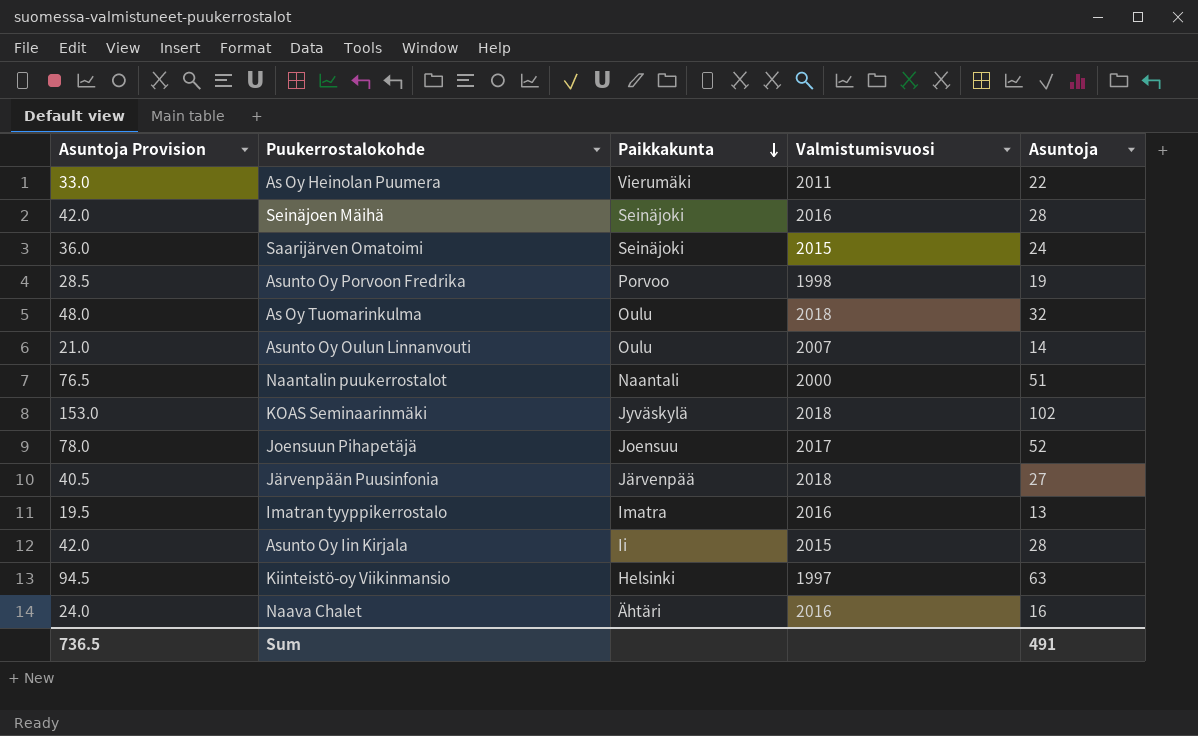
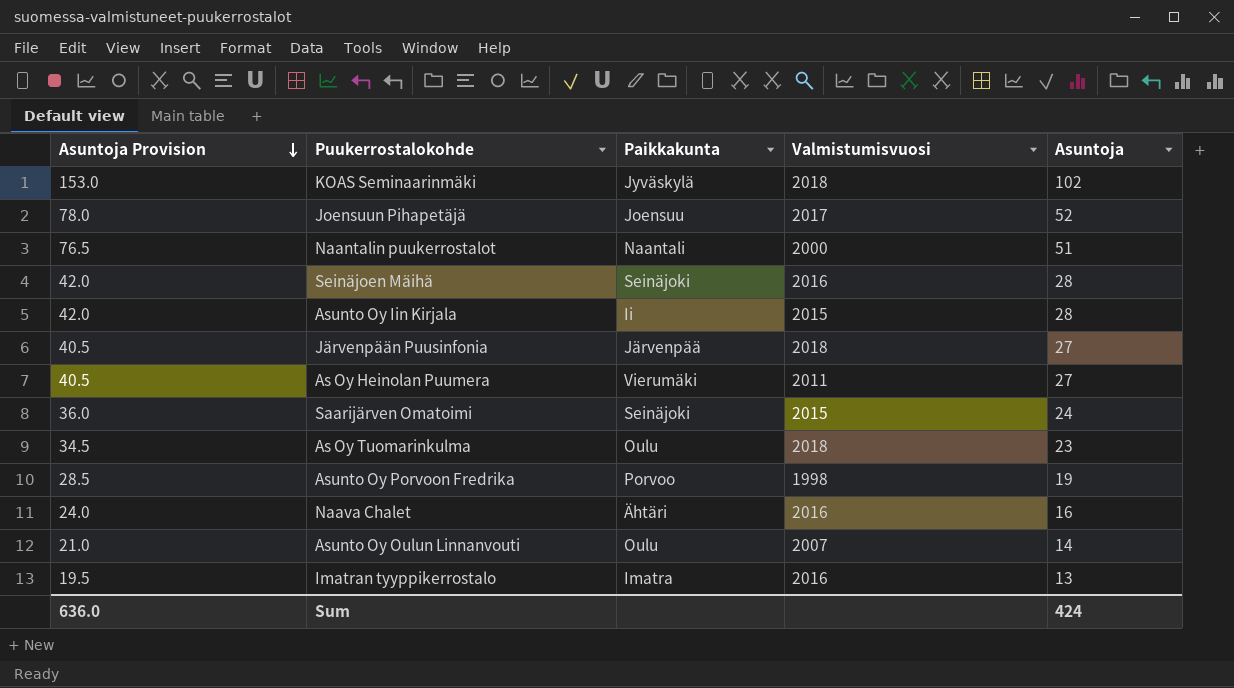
row order: Paikkakunta descending -> Asuntoja Provision descending
row Kiinteistö-oy Viikinmansio: 94.5 | Helsinki | 1997 | 63 -> none
As Oy Heinolan Puumera | Asuntoja Provision: 33.0 -> 40.5
As Oy Heinolan Puumera | Asuntoja: 22 -> 27
As Oy Tuomarinkulma | Asuntoja Provision: 48.0 -> 34.5
As Oy Tuomarinkulma | Asuntoja: 32 -> 23
Sum | Asuntoja Provision: 736.5 -> 636.0
Sum | Asuntoja: 491 -> 424

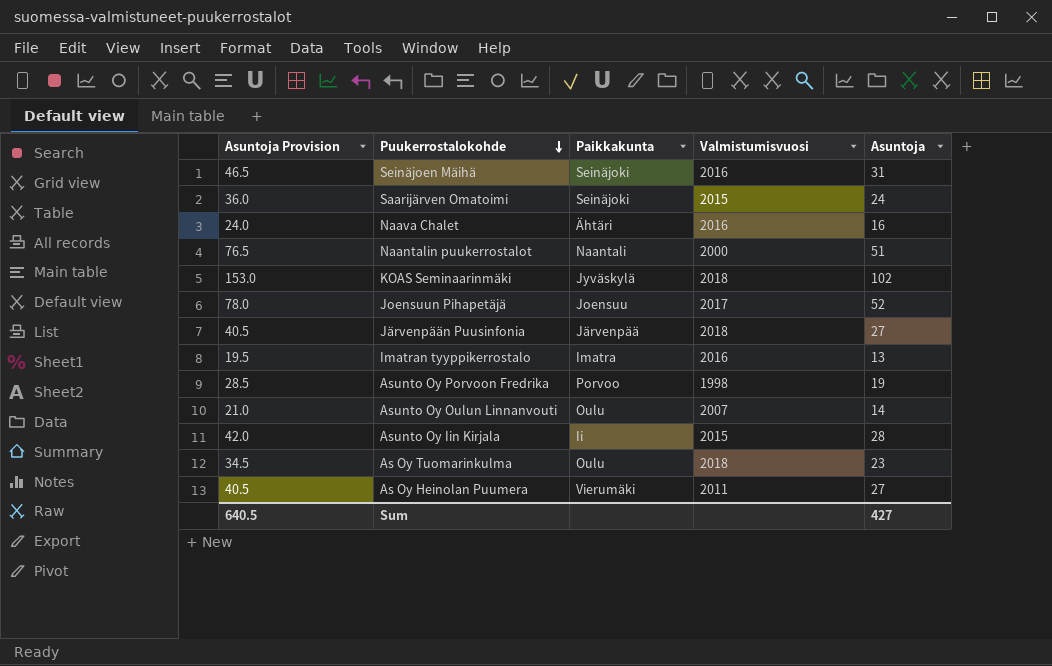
row order: Asuntoja Provision descending -> Puukerrostalokohde descending
Seinäjoen Mäihä | Asuntoja Provision: 42.0 -> 46.5
Seinäjoen Mäihä | Asuntoja: 28 -> 31
Sum | Asuntoja Provision: 636.0 -> 640.5
Sum | Asuntoja: 424 -> 427

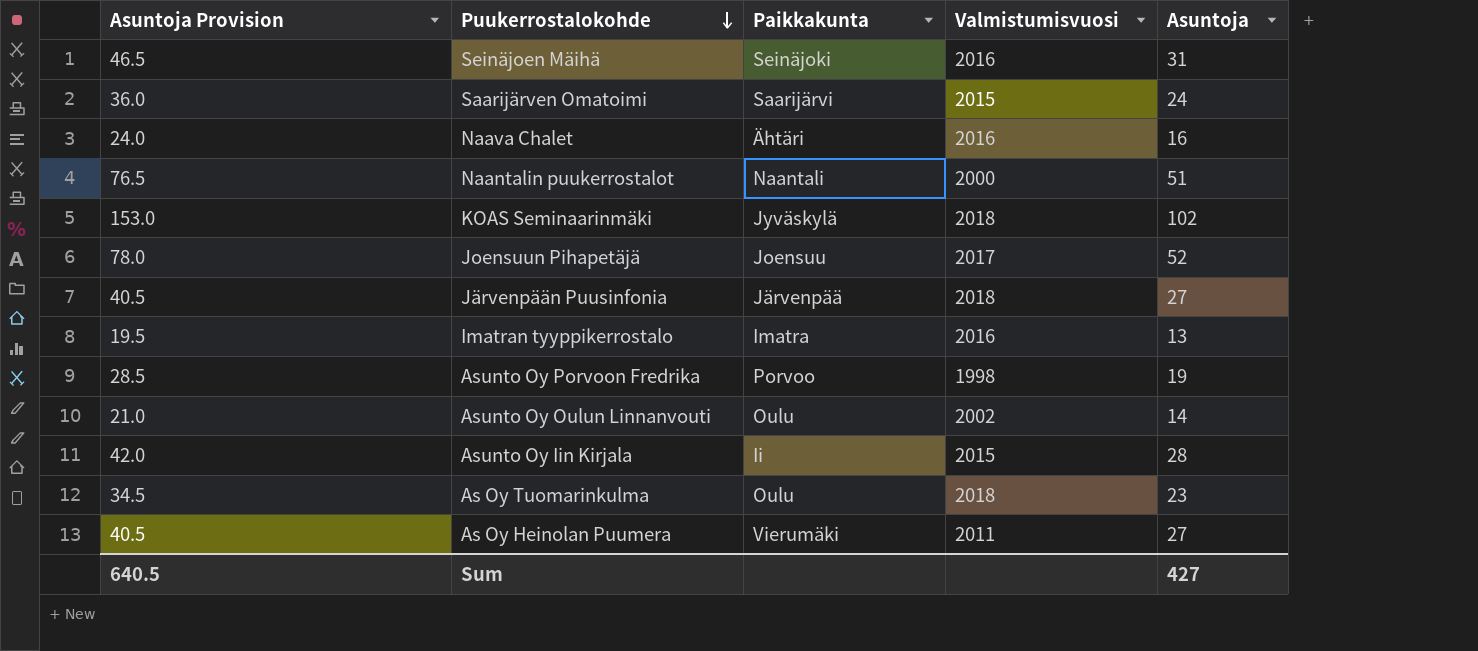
Saarijärven Omatoimi | Paikkakunta: Seinäjoki -> Saarijärvi
Asunto Oy Oulun Linnanvouti | Valmistumisvuosi: 2007 -> 2002

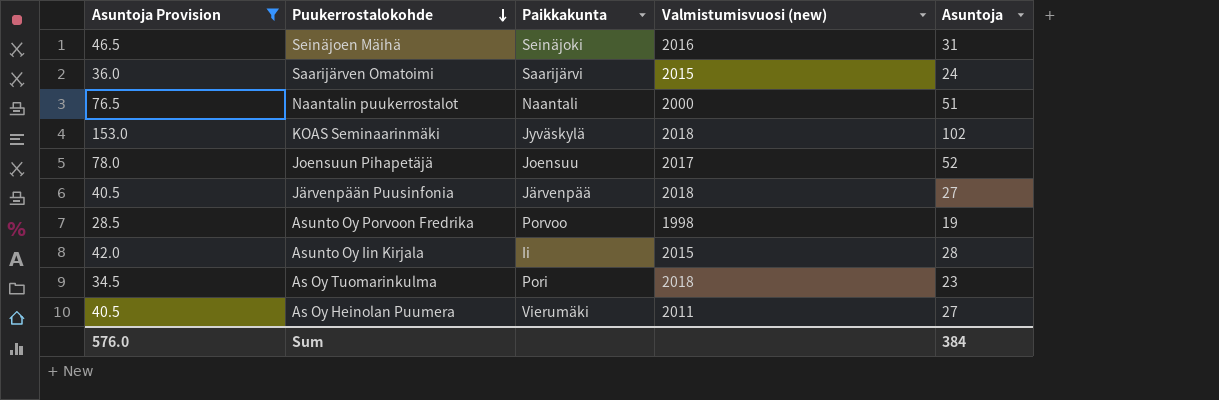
filter: none -> Asuntoja Provision >= 28.5
column name: Valmistumisvuosi -> Valmistumisvuosi (new)
As Oy Tuomarinkulma | Paikkakunta: Oulu -> Pori
Sum | Asuntoja Provision: 640.5 -> 576.0
Sum | Asuntoja: 427 -> 384

